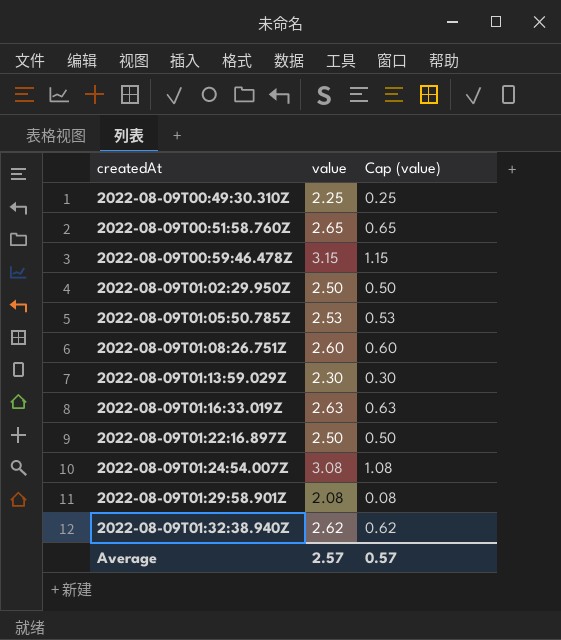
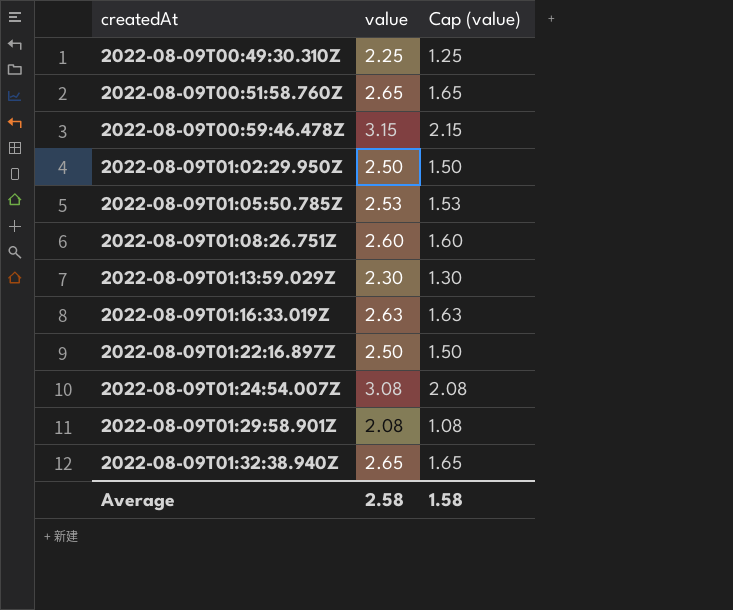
column Cap (value) | formula: [value] - 2 -> [value] - 1
2022-08-09T01:32:38.940Z | value: 2.62 -> 2.65
Average | value: 2.57 -> 2.58
Average | Cap (value): 0.57 -> 1.58

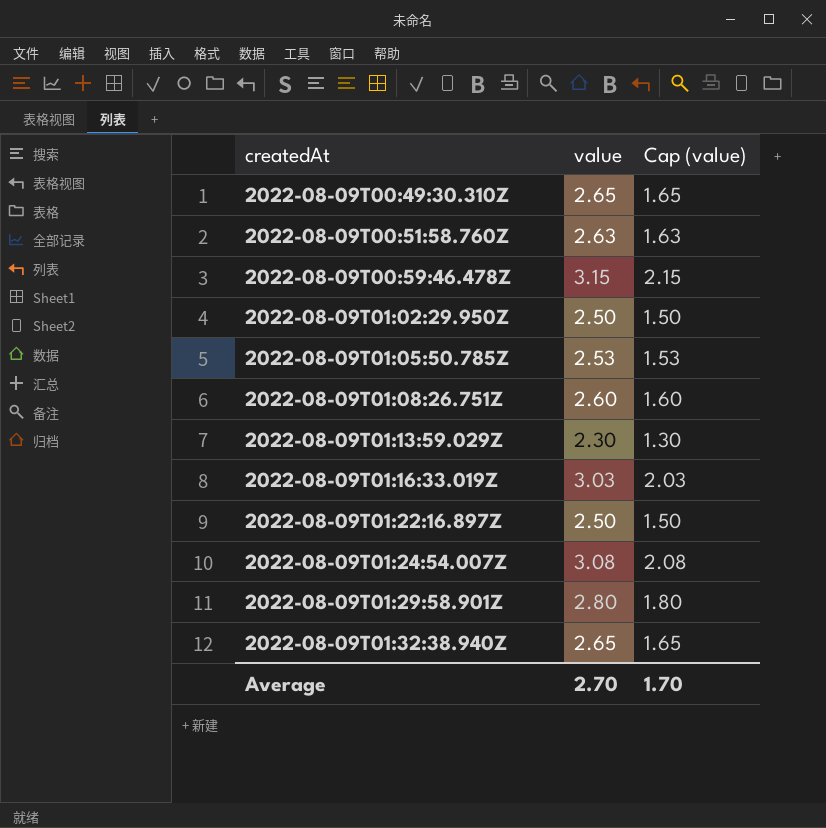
2022-08-09T00:49:30.310Z | value: 2.25 -> 2.65
2022-08-09T00:49:30.310Z | Cap (value): 1.25 -> 1.65
2022-08-09T00:51:58.760Z | value: 2.65 -> 2.63
2022-08-09T00:51:58.760Z | Cap (value): 1.65 -> 1.63
2022-08-09T01:16:33.019Z | value: 2.63 -> 3.03
2022-08-09T01:16:33.019Z | Cap (value): 1.63 -> 2.03
2022-08-09T01:29:58.901Z | value: 2.08 -> 2.80
2022-08-09T01:29:58.901Z | Cap (value): 1.08 -> 1.80
Average | value: 2.58 -> 2.70
Average | Cap (value): 1.58 -> 1.70

